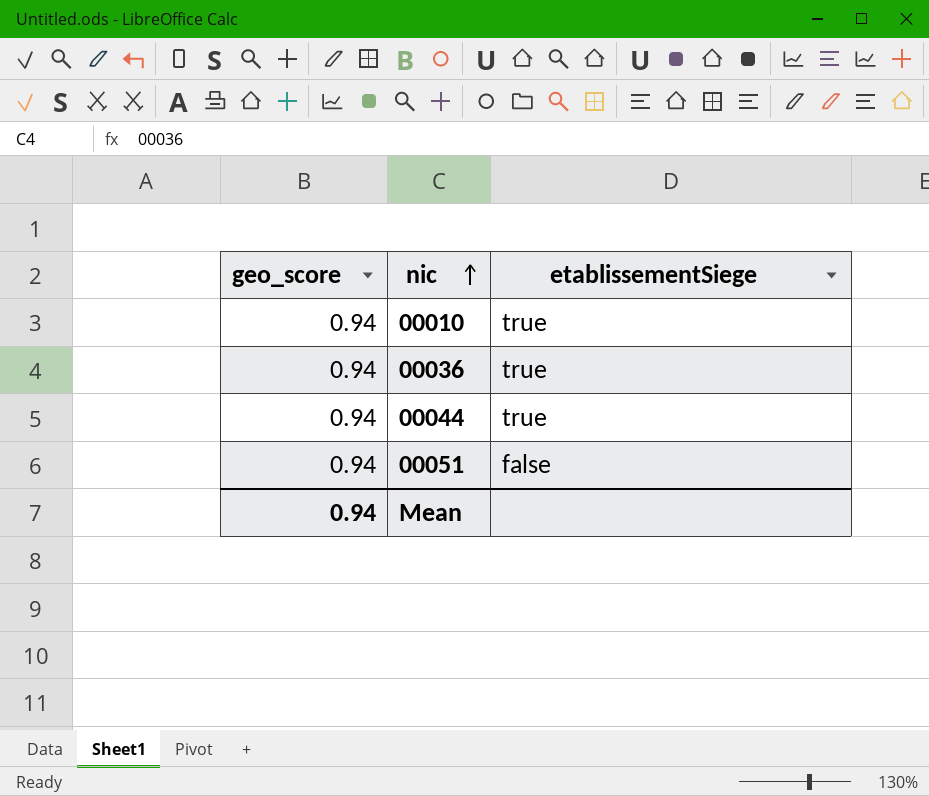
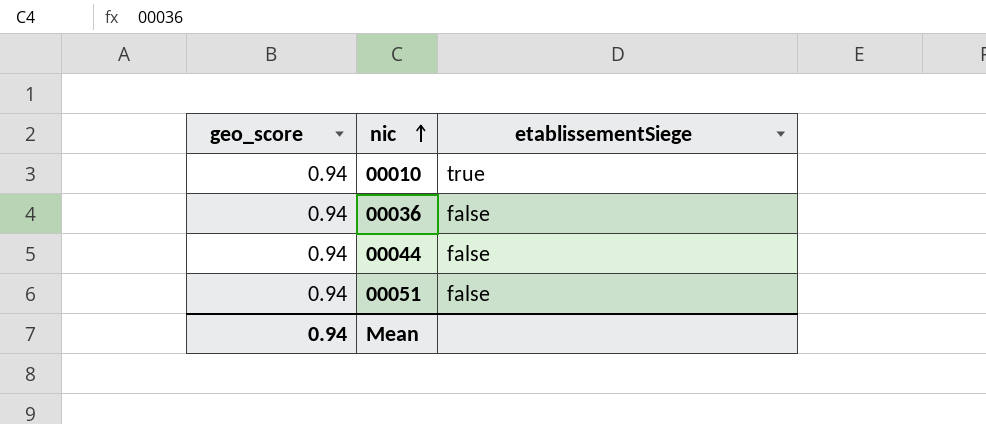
00036 | etablissementSiege: true -> false
00044 | etablissementSiege: true -> false

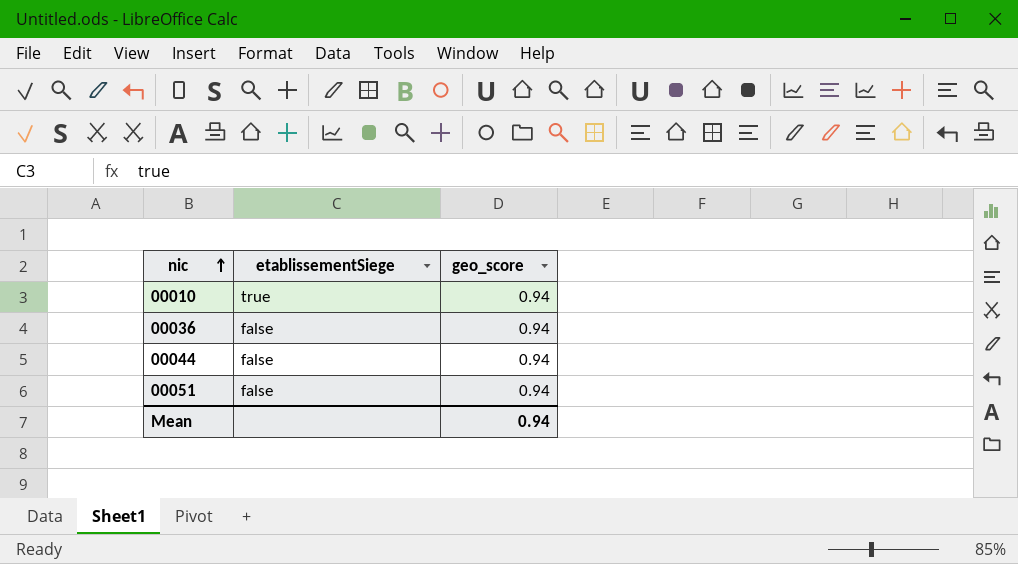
column geo_score | position: 1 -> 3

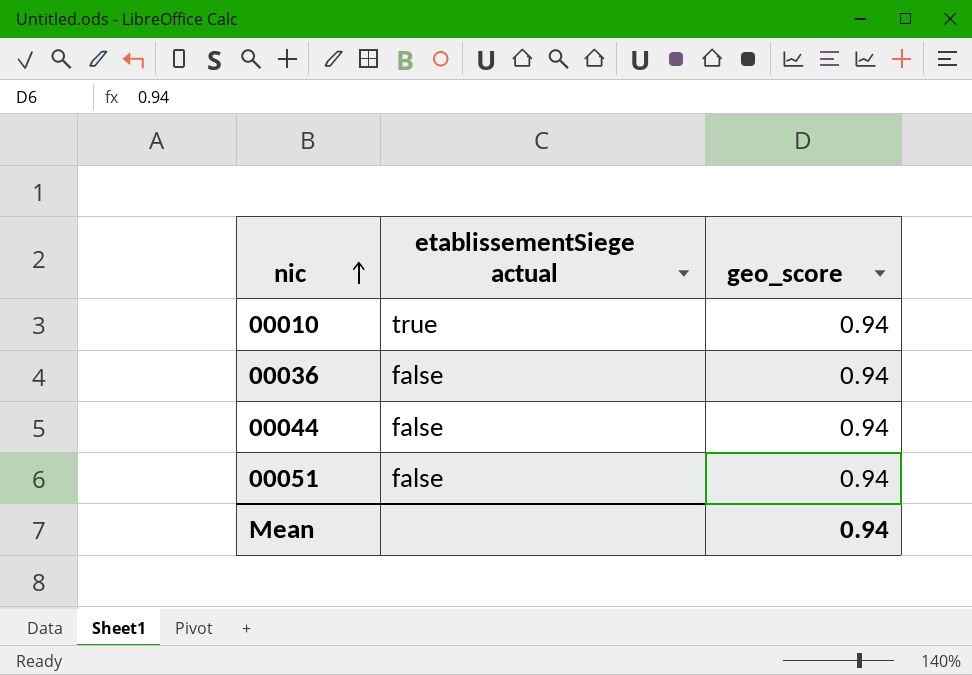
column name: etablissementSiege -> etablissementSiege actual

